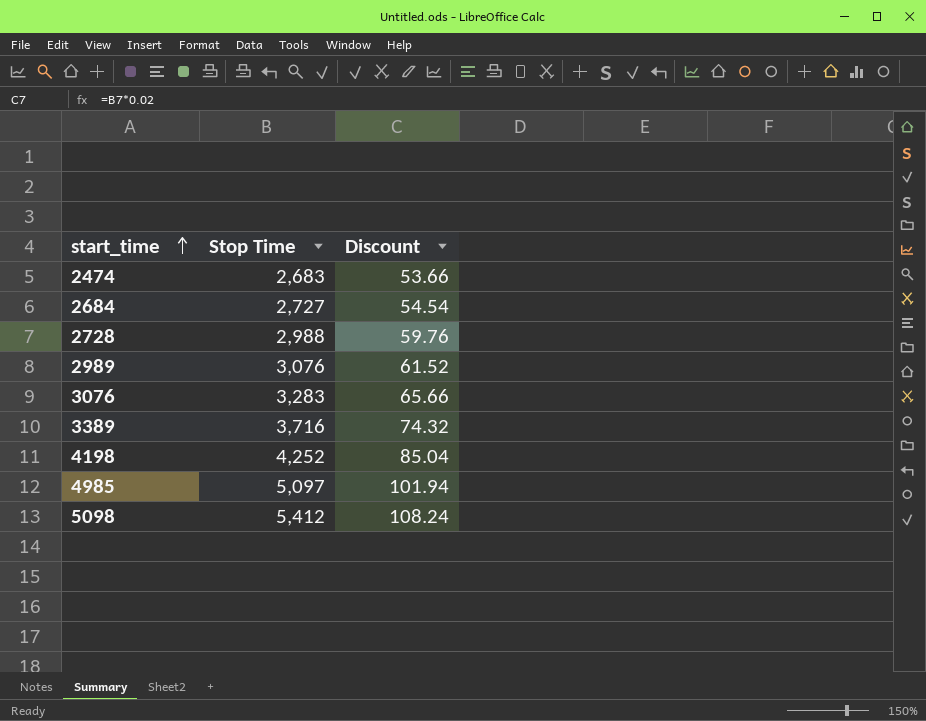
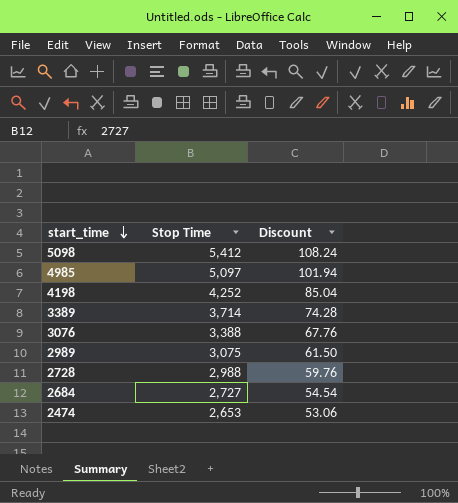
row order: start_time ascending -> start_time descending
3389 | Stop Time: 3,716 -> 3,714
3389 | Discount: 74.32 -> 74.28
3076 | Stop Time: 3,283 -> 3,388
3076 | Discount: 65.66 -> 67.76
2989 | Stop Time: 3,076 -> 3,075
2989 | Discount: 61.52 -> 61.50
2474 | Stop Time: 2,683 -> 2,653
2474 | Discount: 53.66 -> 53.06

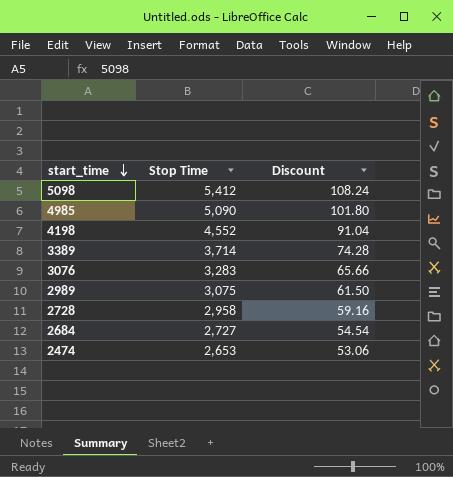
4985 | Stop Time: 5,097 -> 5,090
4985 | Discount: 101.94 -> 101.80
4198 | Stop Time: 4,252 -> 4,552
4198 | Discount: 85.04 -> 91.04
3076 | Stop Time: 3,388 -> 3,283
3076 | Discount: 67.76 -> 65.66
2728 | Stop Time: 2,988 -> 2,958
2728 | Discount: 59.76 -> 59.16

